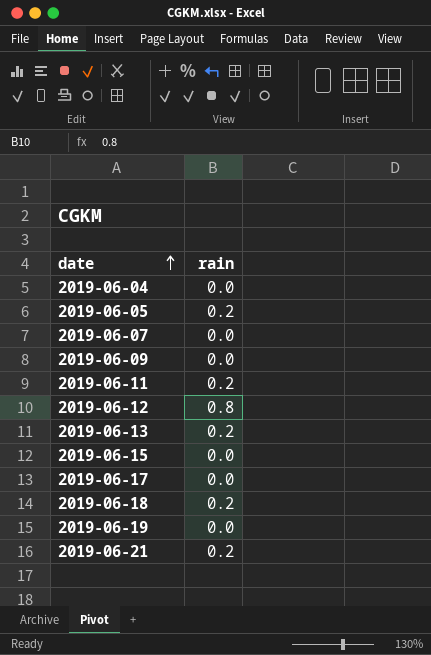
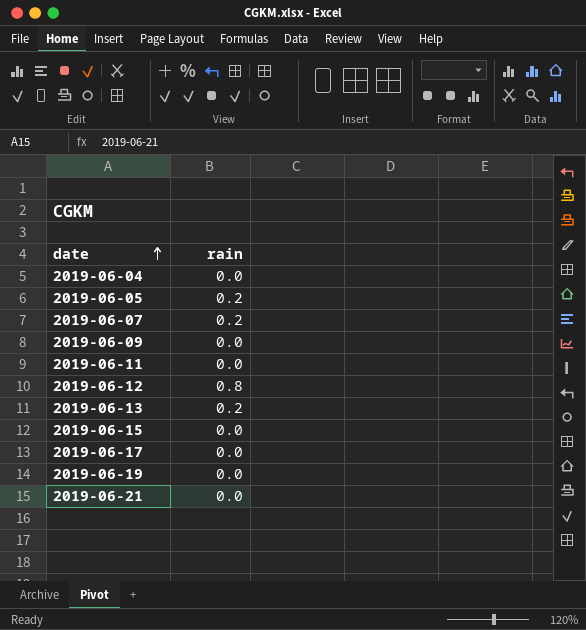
row 2019-06-18: 0.2 -> none
2019-06-07 | rain: 0.0 -> 0.2
2019-06-11 | rain: 0.2 -> 0.0
2019-06-21 | rain: 0.2 -> 0.0

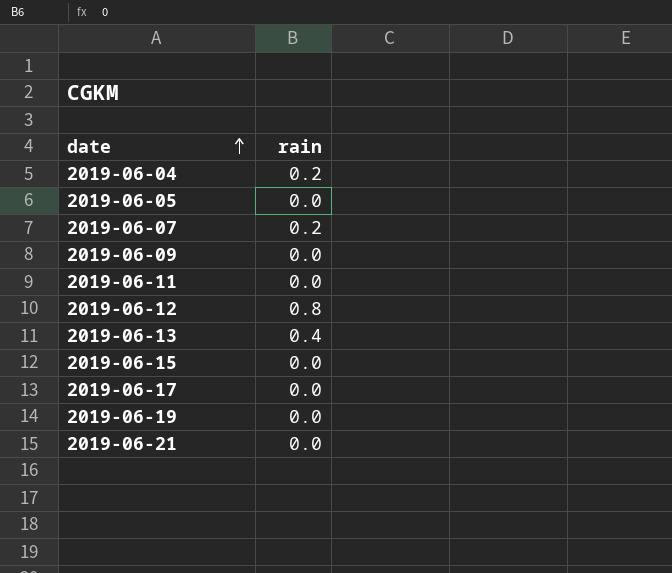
2019-06-04 | rain: 0.0 -> 0.2
2019-06-05 | rain: 0.2 -> 0.0
2019-06-13 | rain: 0.2 -> 0.4

